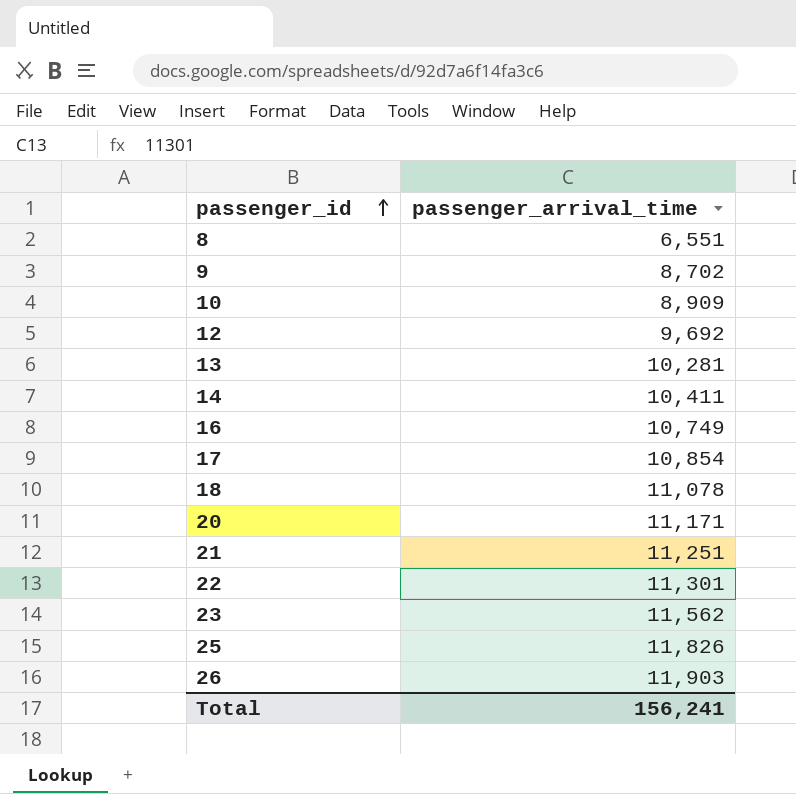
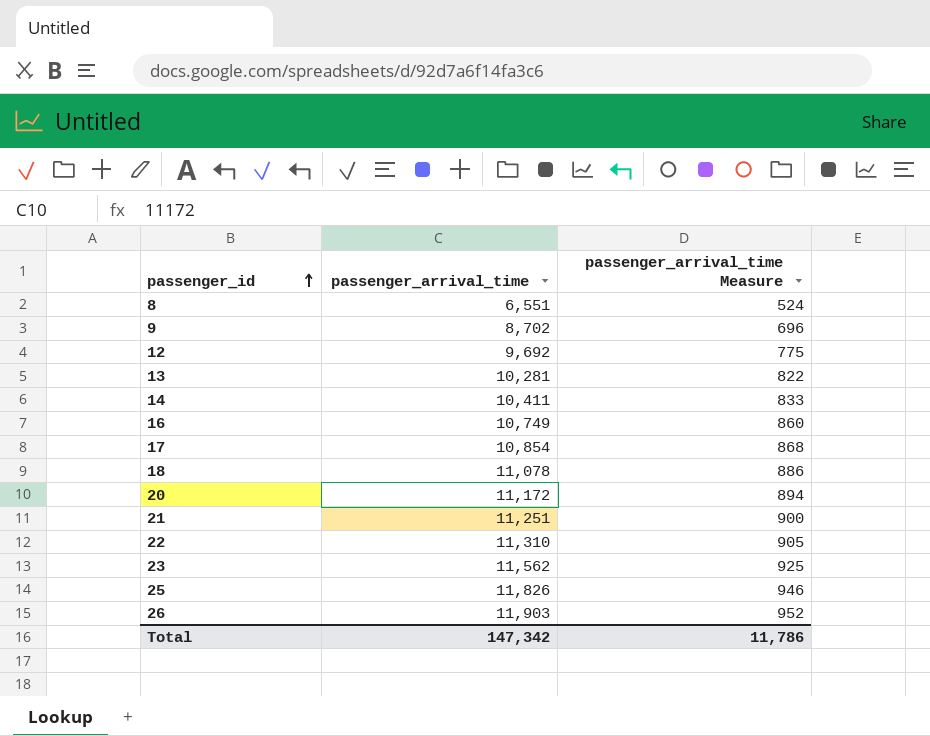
column passenger_arrival_time Measure | formula: none -> [passenger_arrival_time] * 0.08
row 10: 8,909 -> none
20 | passenger_arrival_time: 11,171 -> 11,172
22 | passenger_arrival_time: 11,301 -> 11,310
Total | passenger_arrival_time: 156,241 -> 147,342

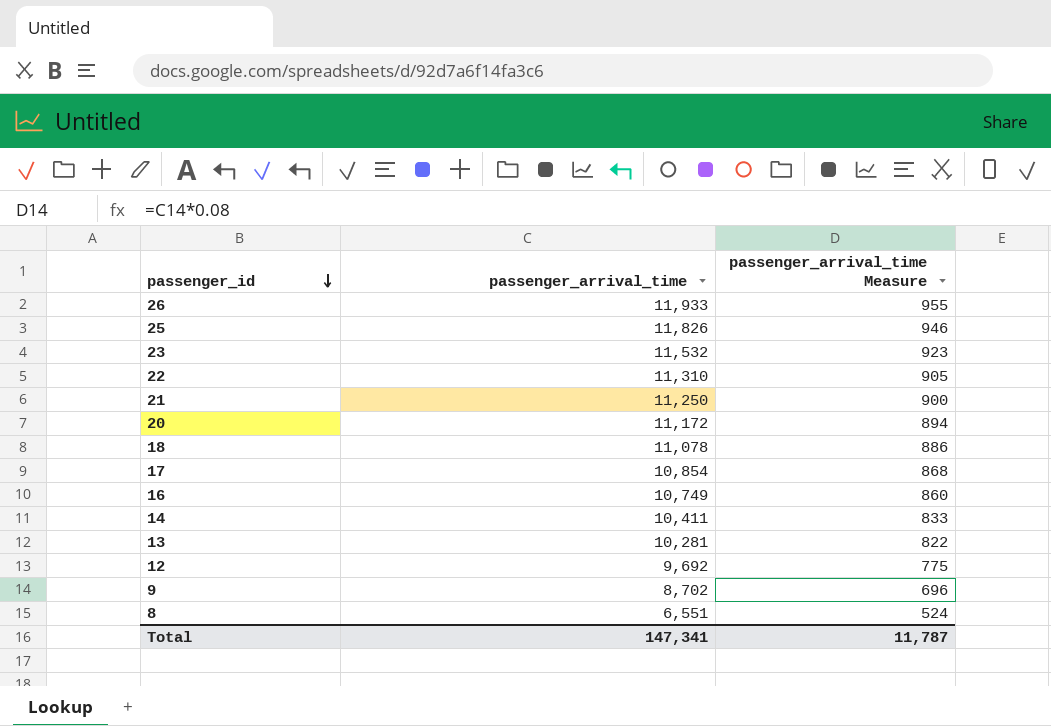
row order: passenger_id ascending -> passenger_id descending
26 | passenger_arrival_time: 11,903 -> 11,933
26 | passenger_arrival_time Measure: 952 -> 955
23 | passenger_arrival_time: 11,562 -> 11,532
23 | passenger_arrival_time Measure: 925 -> 923
21 | passenger_arrival_time: 11,251 -> 11,250
Total | passenger_arrival_time: 147,342 -> 147,341
Total | passenger_arrival_time Measure: 11,786 -> 11,787

